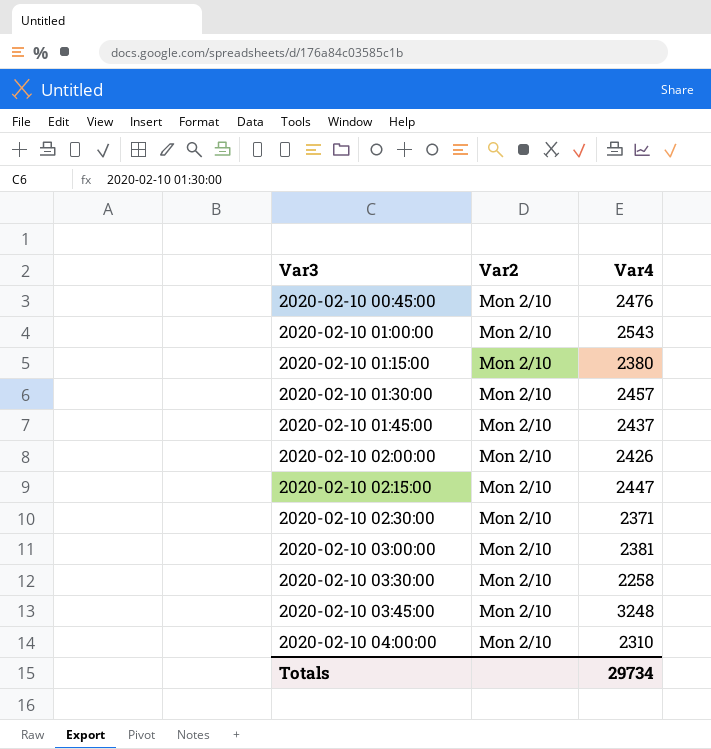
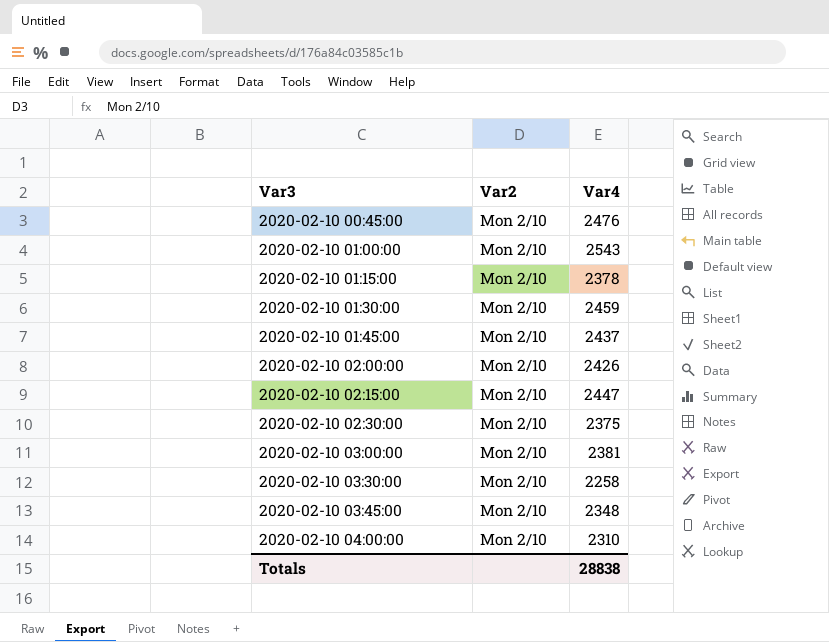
2020-02-10 01:15:00 | Var4: 2380 -> 2378
2020-02-10 01:30:00 | Var4: 2457 -> 2459
2020-02-10 02:30:00 | Var4: 2371 -> 2375
2020-02-10 03:45:00 | Var4: 3248 -> 2348
Totals | Var4: 29734 -> 28838

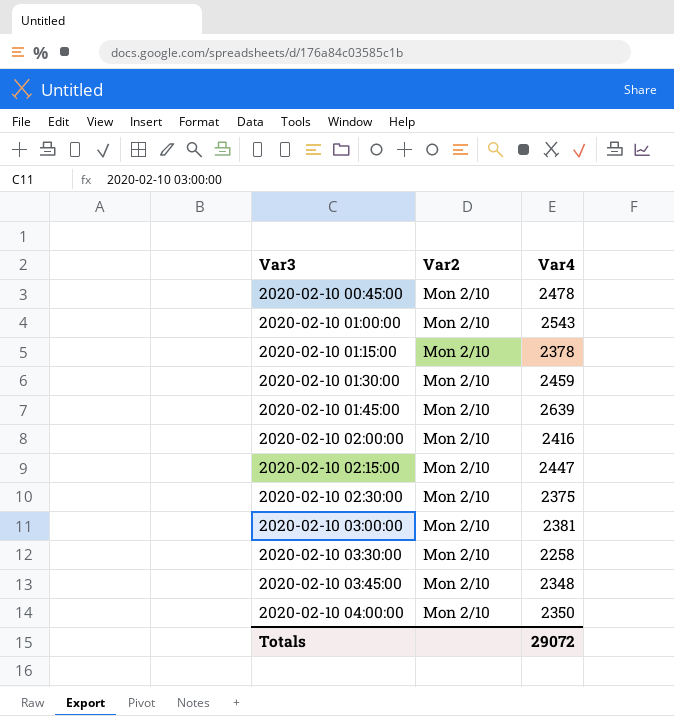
2020-02-10 00:45:00 | Var4: 2476 -> 2478
2020-02-10 01:45:00 | Var4: 2437 -> 2639
2020-02-10 02:00:00 | Var4: 2426 -> 2416
2020-02-10 04:00:00 | Var4: 2310 -> 2350
Totals | Var4: 28838 -> 29072

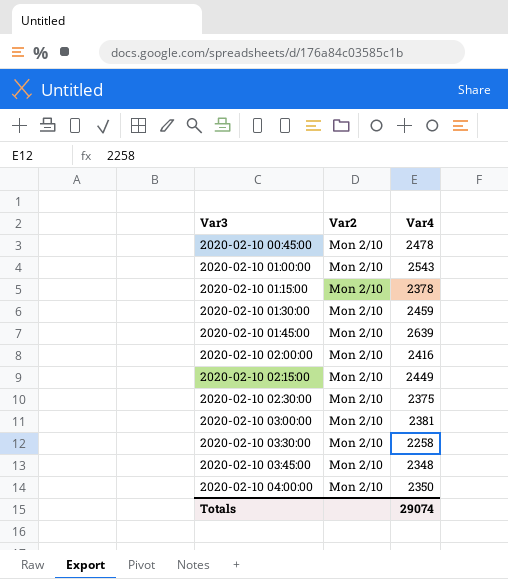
2020-02-10 02:15:00 | Var4: 2447 -> 2449
Totals | Var4: 29072 -> 29074

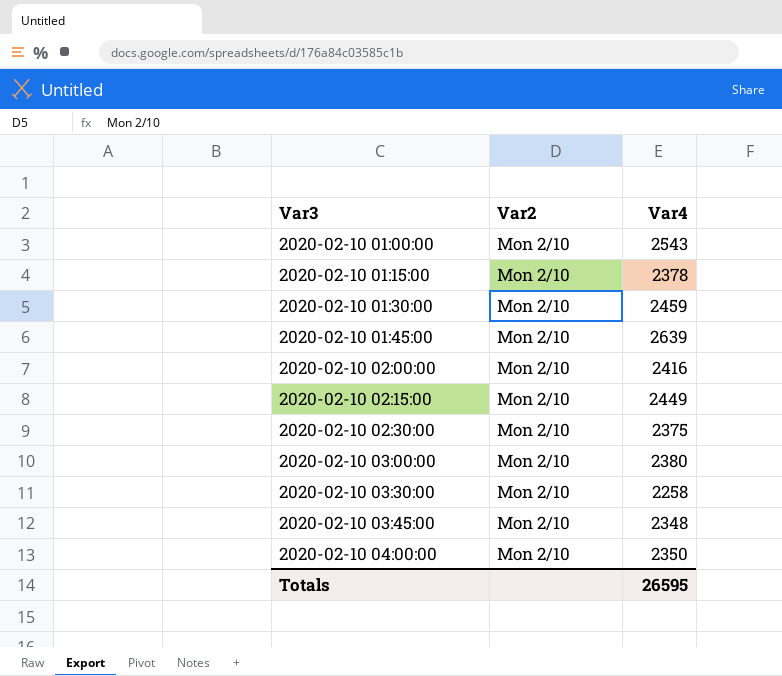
row 2020-02-10 00:45:00: Mon 2/10 | 2478 -> none
2020-02-10 03:00:00 | Var4: 2381 -> 2380
Totals | Var4: 29074 -> 26595

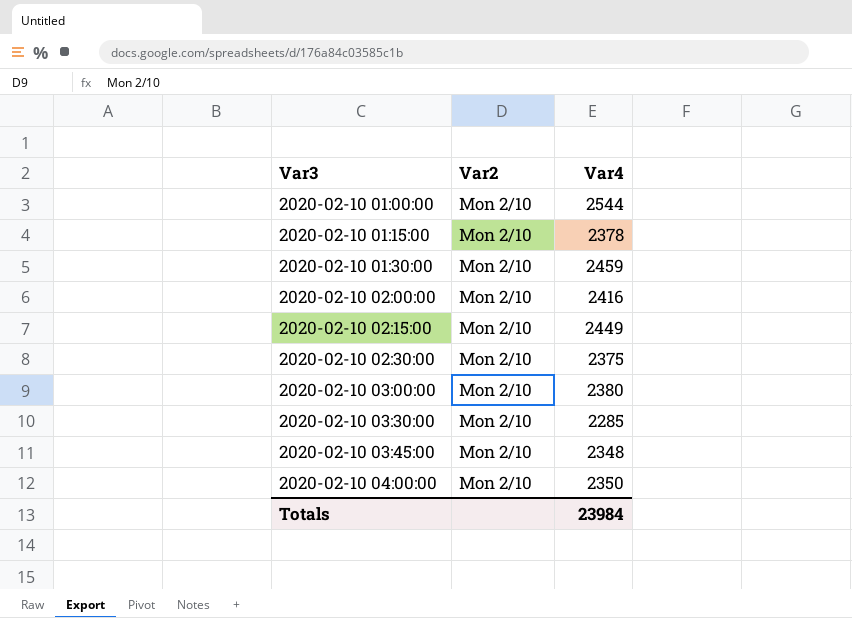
row 2020-02-10 01:45:00: Mon 2/10 | 2639 -> none
2020-02-10 01:00:00 | Var4: 2543 -> 2544
2020-02-10 03:30:00 | Var4: 2258 -> 2285
Totals | Var4: 26595 -> 23984

